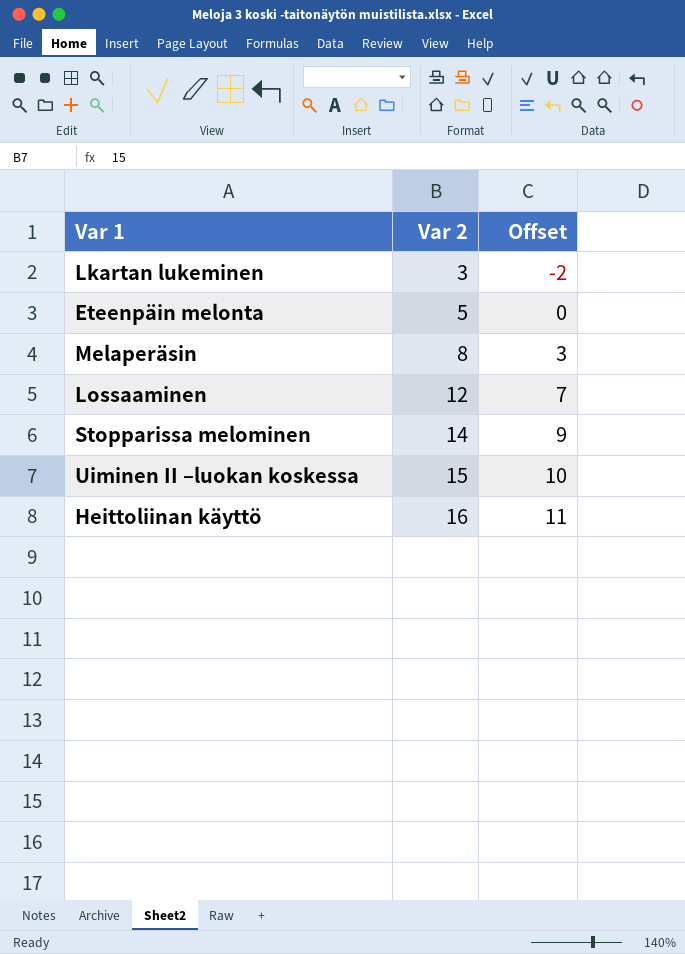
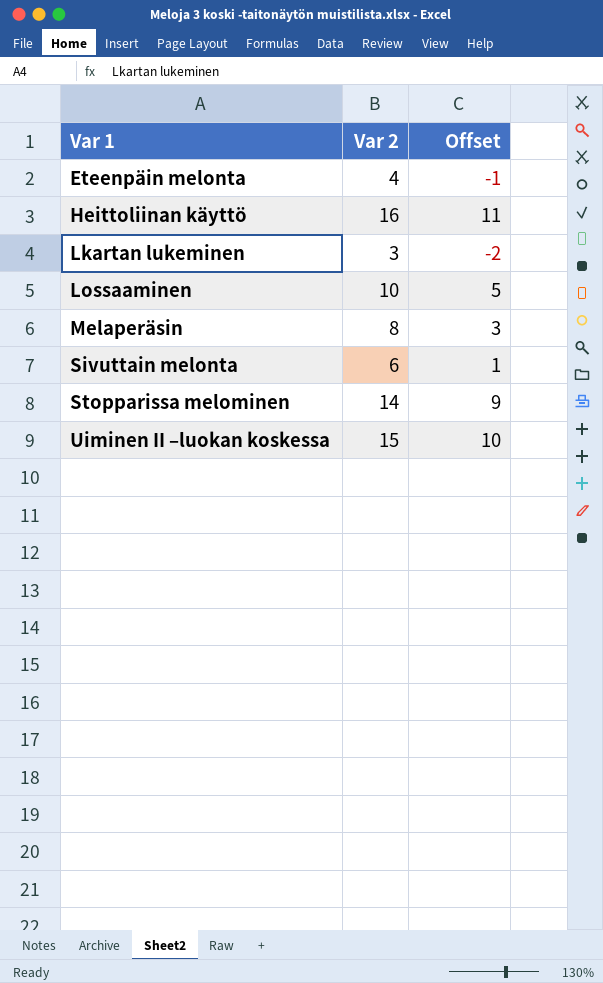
row order: Var 2 ascending -> Var 1 ascending
Eteenpäin melonta | Var 2: 5 -> 4
Eteenpäin melonta | Offset: 0 -> -1
Lossaaminen | Var 2: 12 -> 10
Lossaaminen | Offset: 7 -> 5
row Sivuttain melonta: none -> 6 | 1

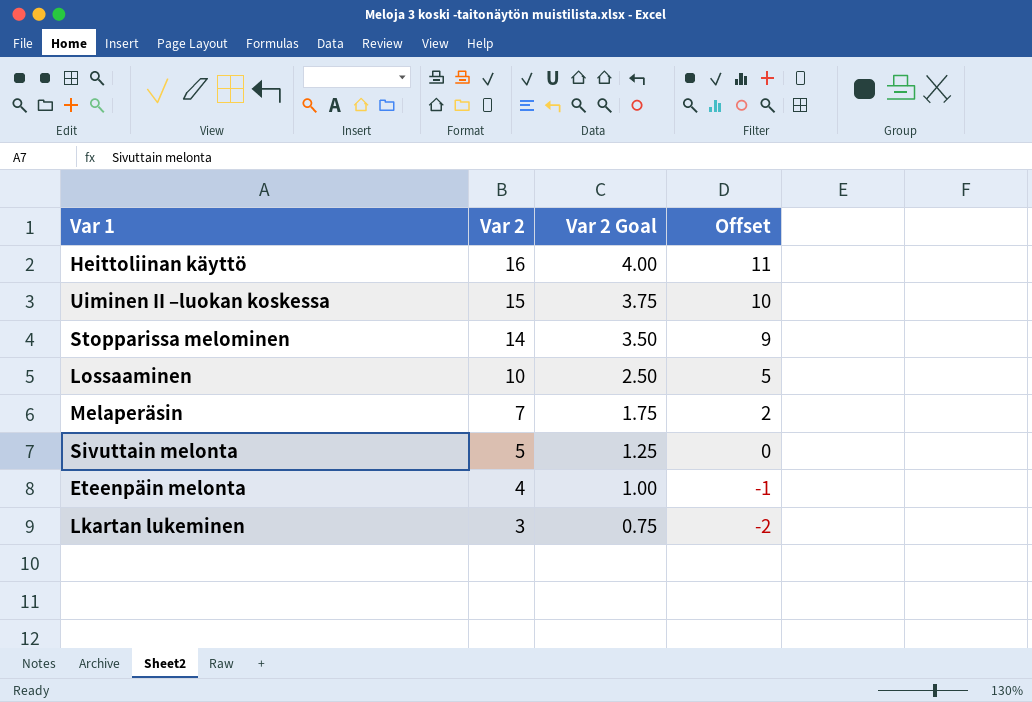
row order: Var 1 ascending -> Var 2 descending
column Var 2 Goal | formula: none -> [Var 2] * 0.25
Melaperäsin | Var 2: 8 -> 7
Melaperäsin | Offset: 3 -> 2
Sivuttain melonta | Var 2: 6 -> 5
Sivuttain melonta | Offset: 1 -> 0

